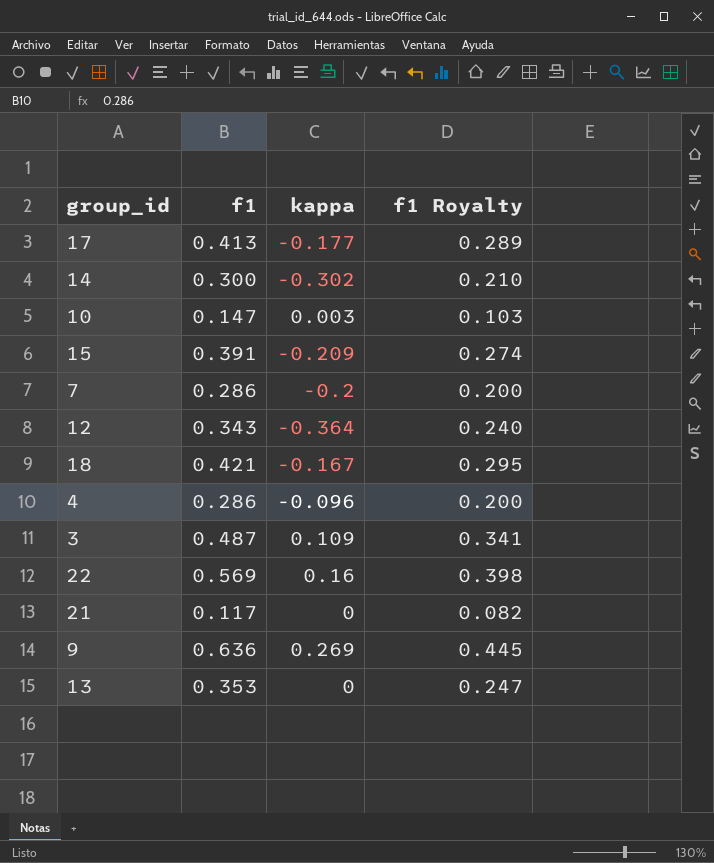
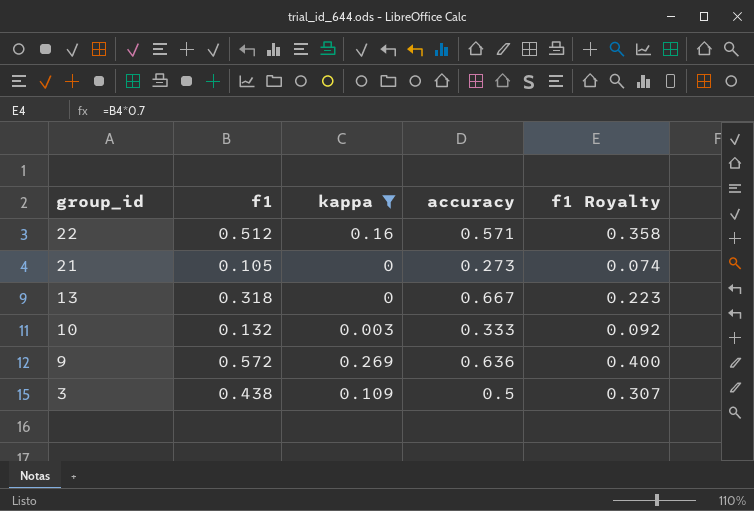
filter: none -> kappa >= 0
row order: none -> group_id descending
column accuracy | position: none -> 4
22 | f1: 0.569 -> 0.512
22 | f1 Royalty: 0.398 -> 0.358
21 | f1: 0.117 -> 0.105
21 | f1 Royalty: 0.082 -> 0.074
13 | f1: 0.353 -> 0.318
13 | f1 Royalty: 0.247 -> 0.223
10 | f1: 0.147 -> 0.132
10 | f1 Royalty: 0.103 -> 0.092
9 | f1: 0.636 -> 0.572
9 | f1 Royalty: 0.445 -> 0.400
3 | f1: 0.487 -> 0.438
3 | f1 Royalty: 0.341 -> 0.307

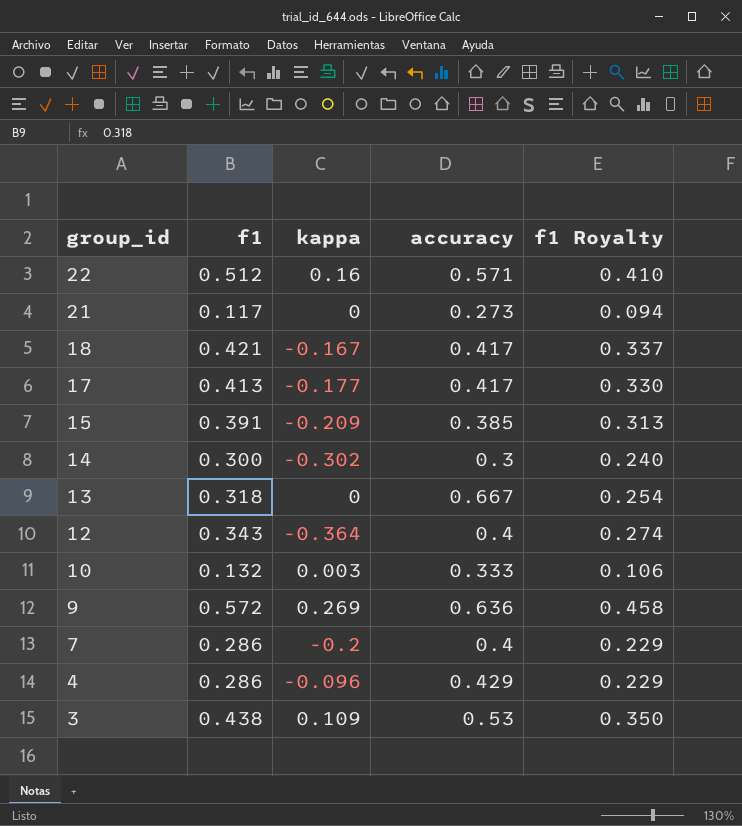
filter: kappa >= 0 -> none
column f1 Royalty | formula: [f1] * 0.7 -> [f1] * 0.8
21 | f1: 0.105 -> 0.117
3 | accuracy: 0.5 -> 0.53

